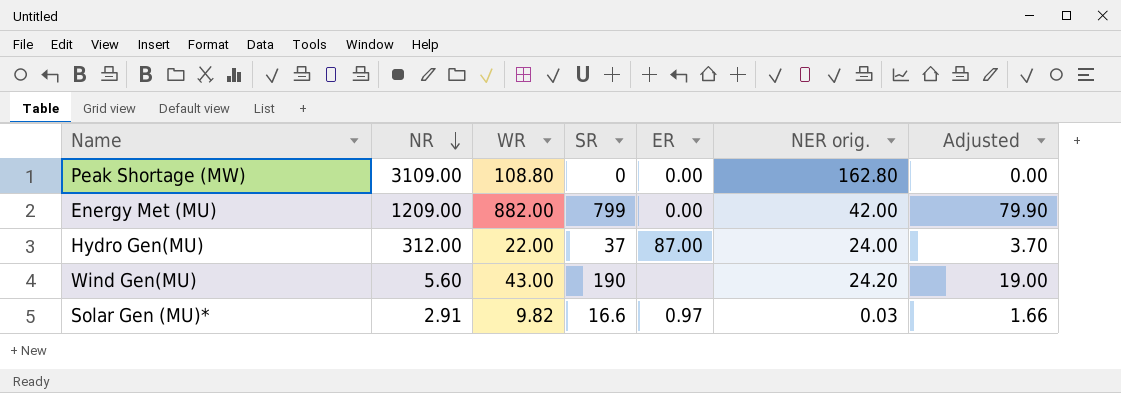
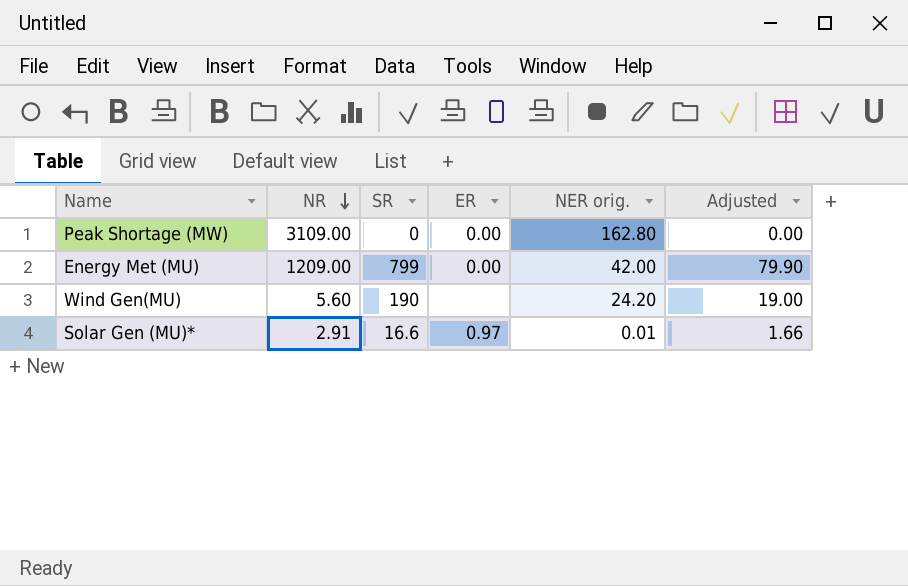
column WR | position: 3 -> none
row Hydro Gen(MU): 312.00 | 22.00 | 37 | 87.00 | 24.00 | 3.70 -> none
Solar Gen (MU)* | NER orig.: 0.03 -> 0.01

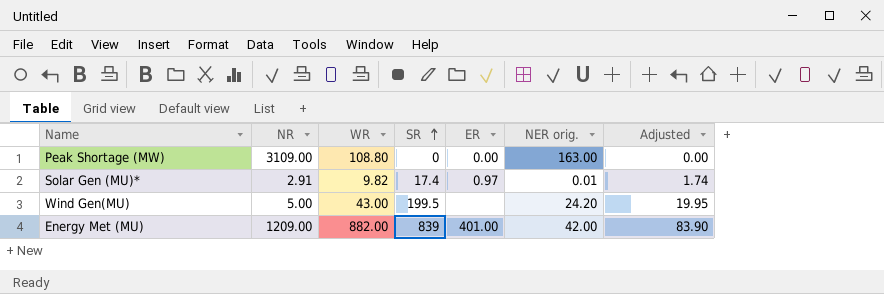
row order: NR descending -> SR ascending
column WR | position: none -> 3
Peak Shortage (MW) | NER orig.: 162.80 -> 163.00
Solar Gen (MU)* | SR: 16.6 -> 17.4
Solar Gen (MU)* | Adjusted: 1.66 -> 1.74
Wind Gen(MU) | NR: 5.60 -> 5.00
Wind Gen(MU) | SR: 190 -> 199.5
Wind Gen(MU) | Adjusted: 19.00 -> 19.95
Energy Met (MU) | SR: 799 -> 839
Energy Met (MU) | ER: 0.00 -> 401.00
Energy Met (MU) | Adjusted: 79.90 -> 83.90

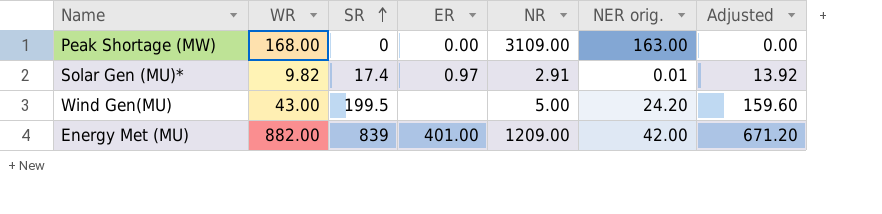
column NR | position: 2 -> 5
column Adjusted | formula: [SR] * 0.1 -> [SR] * 0.8
Peak Shortage (MW) | WR: 108.80 -> 168.00

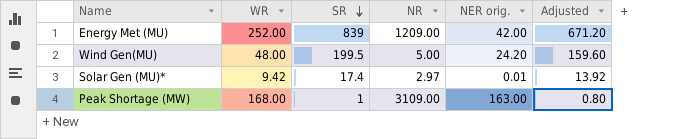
row order: SR ascending -> SR descending
column ER | position: 4 -> none
Energy Met (MU) | WR: 882.00 -> 252.00
Wind Gen(MU) | WR: 43.00 -> 48.00
Solar Gen (MU)* | WR: 9.82 -> 9.42
Solar Gen (MU)* | NR: 2.91 -> 2.97
Peak Shortage (MW) | SR: 0 -> 1
Peak Shortage (MW) | Adjusted: 0.00 -> 0.80

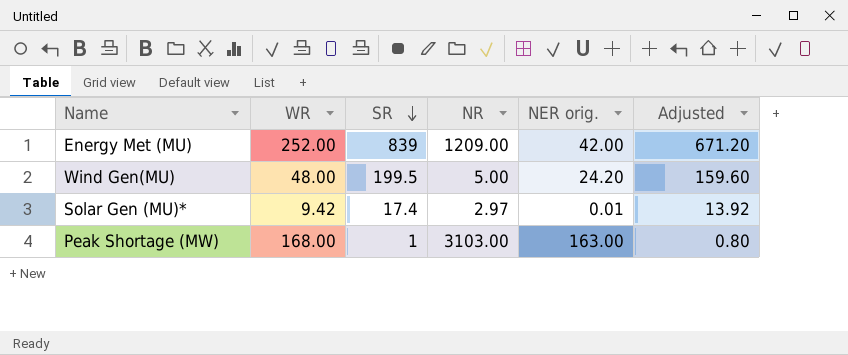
Peak Shortage (MW) | NR: 3109.00 -> 3103.00

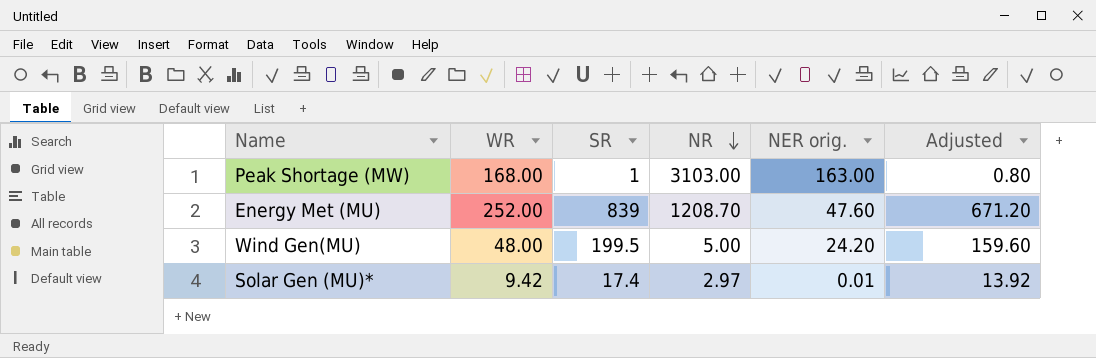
row order: SR descending -> NR descending
Energy Met (MU) | NR: 1209.00 -> 1208.70
Energy Met (MU) | NER orig.: 42.00 -> 47.60

